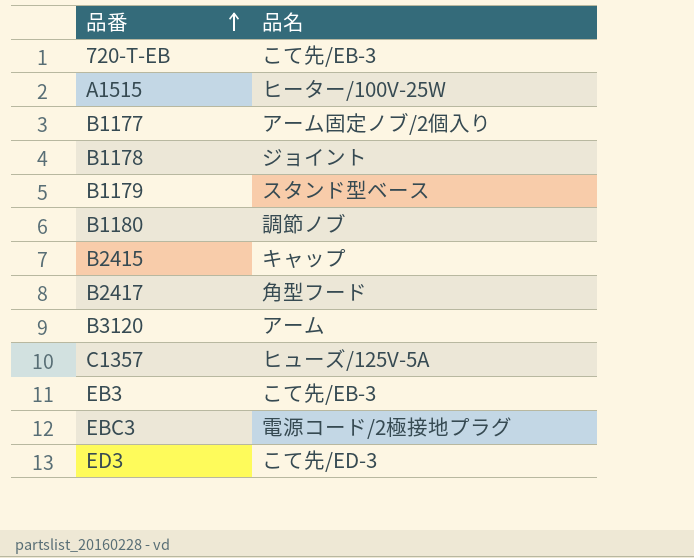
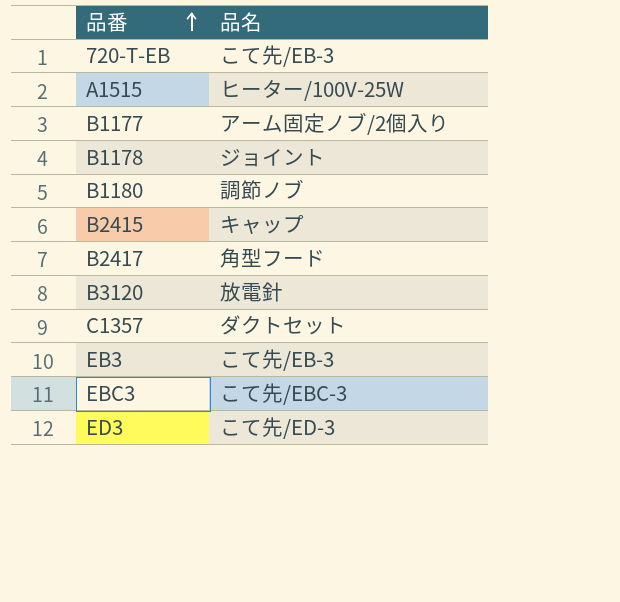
row B1179: スタンド型ベース -> none
B3120 | 品名: アーム -> 放電針
C1357 | 品名: ヒューズ/125V-5A -> ダクトセット
EBC3 | 品名: 電源コード/2極接地プラグ -> こて先/EBC-3

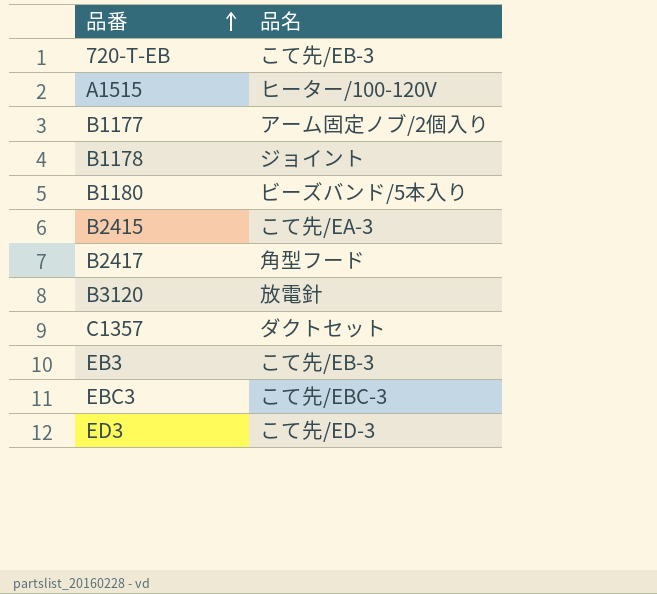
A1515 | 品名: ヒーター/100V-25W -> ヒーター/100-120V
B1180 | 品名: 調節ノブ -> ビーズバンド/5本入り
B2415 | 品名: キャップ -> こて先/EA-3

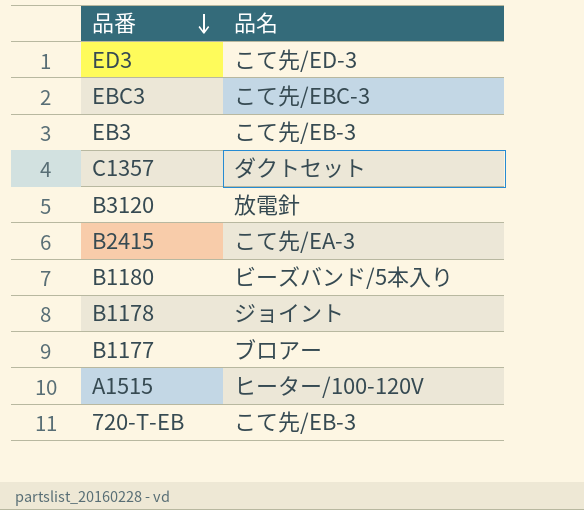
row order: 品番 ascending -> 品番 descending
row B2417: 角型フード -> none
B1177 | 品名: アーム固定ノブ/2個入り -> ブロアー

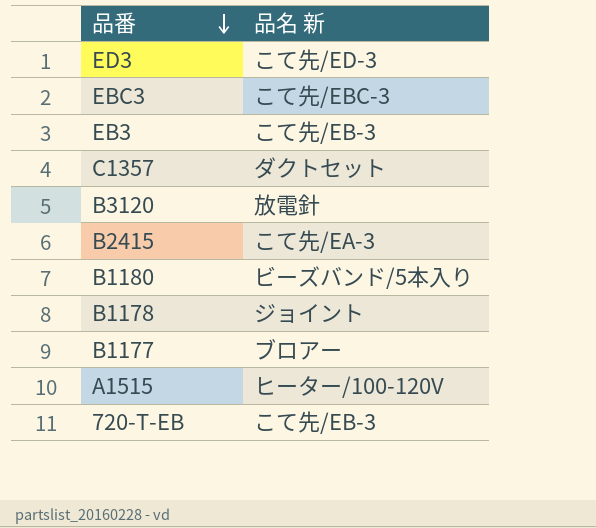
column name: 品名 -> 品名 新

